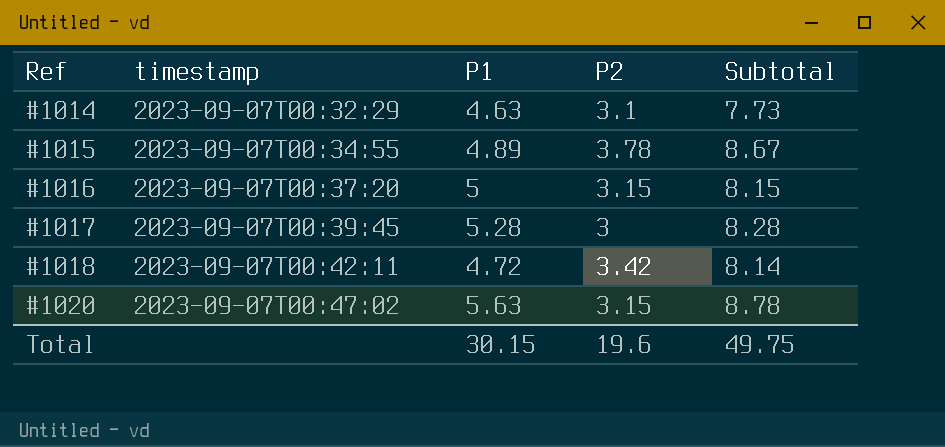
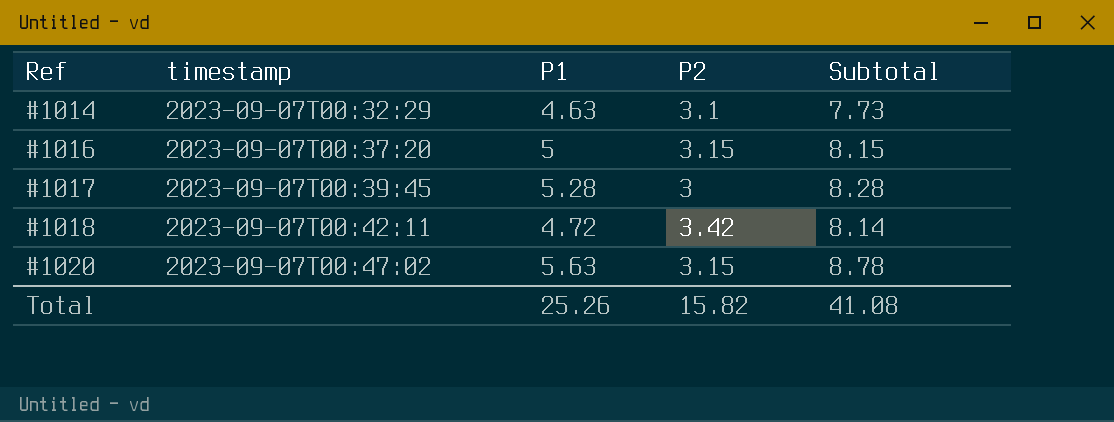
row #1015: 2023-09-07T00:34:55 | 4.89 | 3.78 | 8.67 -> none
Total | P1: 30.15 -> 25.26
Total | P2: 19.6 -> 15.82
Total | Subtotal: 49.75 -> 41.08

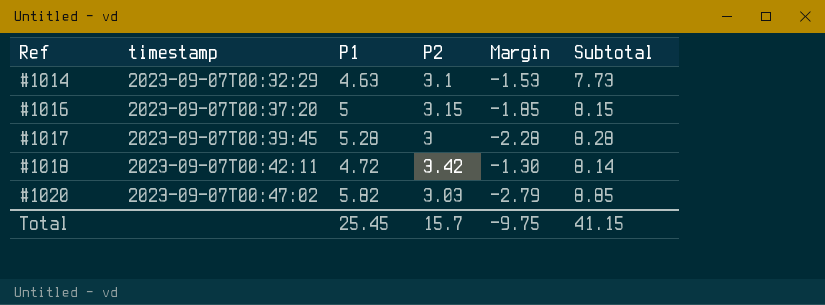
column Margin | formula: none -> [P2] - [P1]
#1020 | P1: 5.63 -> 5.82
#1020 | P2: 3.15 -> 3.03
#1020 | Subtotal: 8.78 -> 8.85
Total | P1: 25.26 -> 25.45
Total | P2: 15.82 -> 15.7
Total | Subtotal: 41.08 -> 41.15

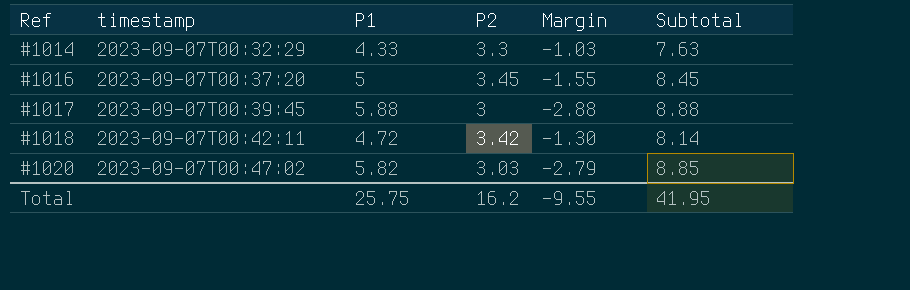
#1014 | P1: 4.63 -> 4.33
#1014 | P2: 3.1 -> 3.3
#1014 | Margin: -1.53 -> -1.03
#1014 | Subtotal: 7.73 -> 7.63
#1016 | P2: 3.15 -> 3.45
#1016 | Margin: -1.85 -> -1.55
#1016 | Subtotal: 8.15 -> 8.45
#1017 | P1: 5.28 -> 5.88
#1017 | Margin: -2.28 -> -2.88
#1017 | Subtotal: 8.28 -> 8.88
Total | P1: 25.45 -> 25.75
Total | P2: 15.7 -> 16.2
Total | Margin: -9.75 -> -9.55
Total | Subtotal: 41.15 -> 41.95

